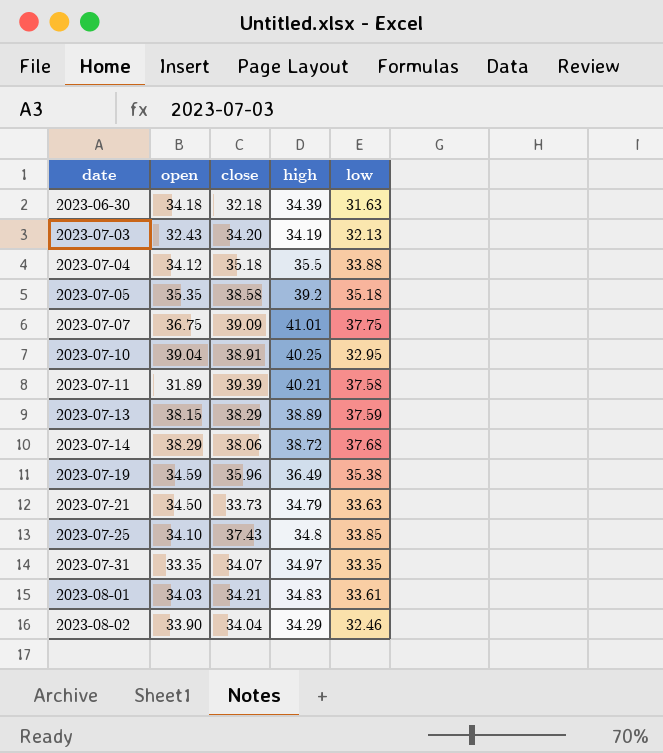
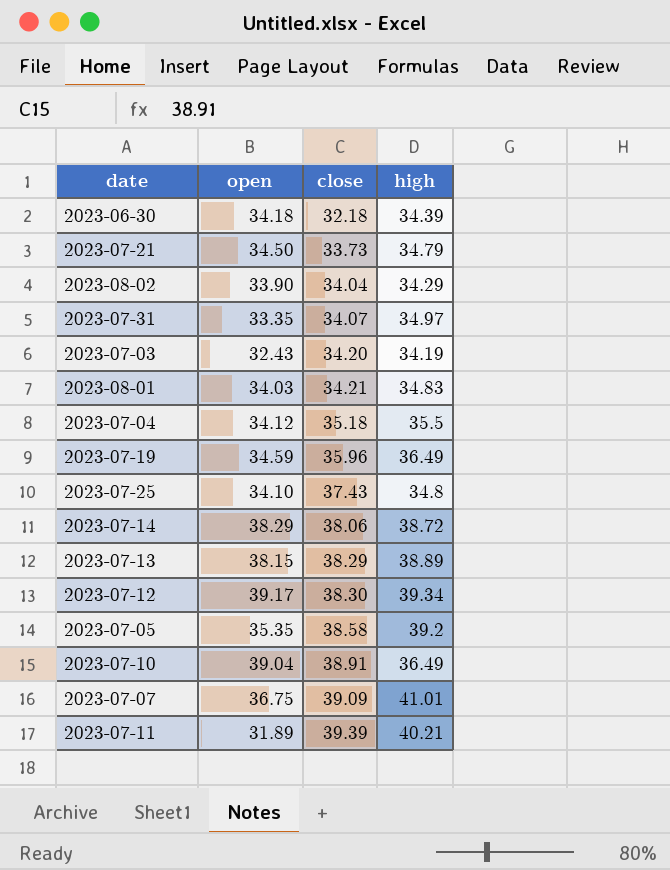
row order: date ascending -> close ascending
column low | position: 5 -> none
row 2023-07-12: none -> 39.17 | 38.30 | 39.34
2023-07-10 | high: 40.25 -> 36.49

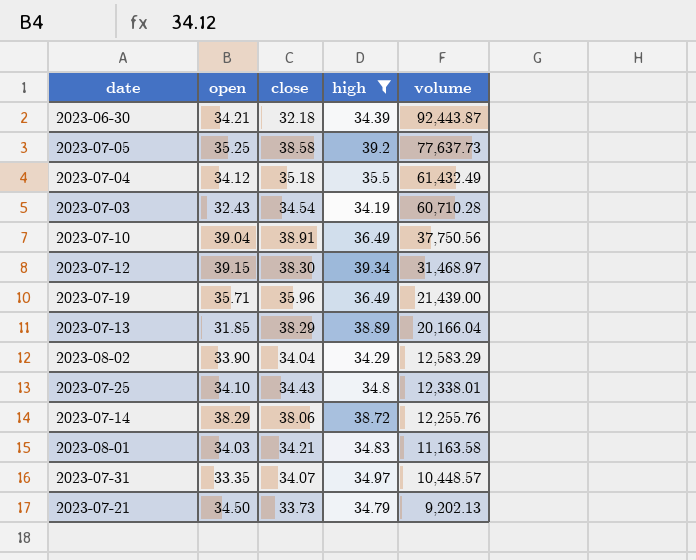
filter: none -> high <= 39.34
row order: close ascending -> volume descending
column volume | position: none -> 5
2023-06-30 | open: 34.18 -> 34.21
2023-07-05 | open: 35.35 -> 35.25
2023-07-03 | close: 34.20 -> 34.54
2023-07-12 | open: 39.17 -> 39.15
2023-07-19 | open: 34.59 -> 35.71
2023-07-13 | open: 38.15 -> 31.85
2023-07-25 | close: 37.43 -> 34.43

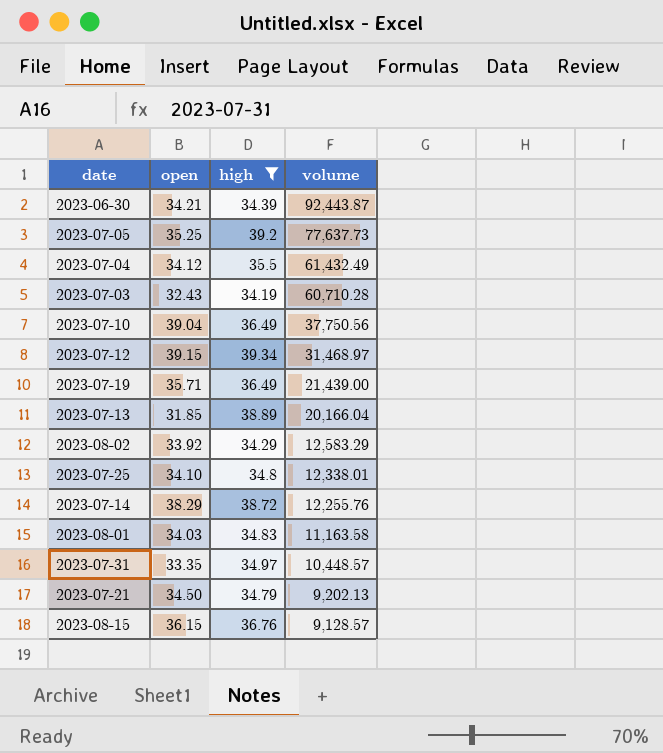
column close | position: 3 -> none
2023-08-02 | open: 33.90 -> 33.92
row 2023-08-15: none -> 36.15 | 36.76 | 9,128.57

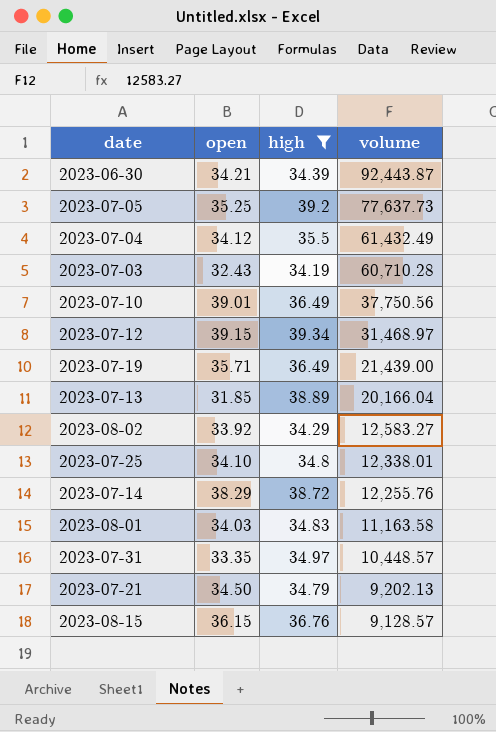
2023-07-10 | open: 39.04 -> 39.01
2023-08-02 | volume: 12,583.29 -> 12,583.27

